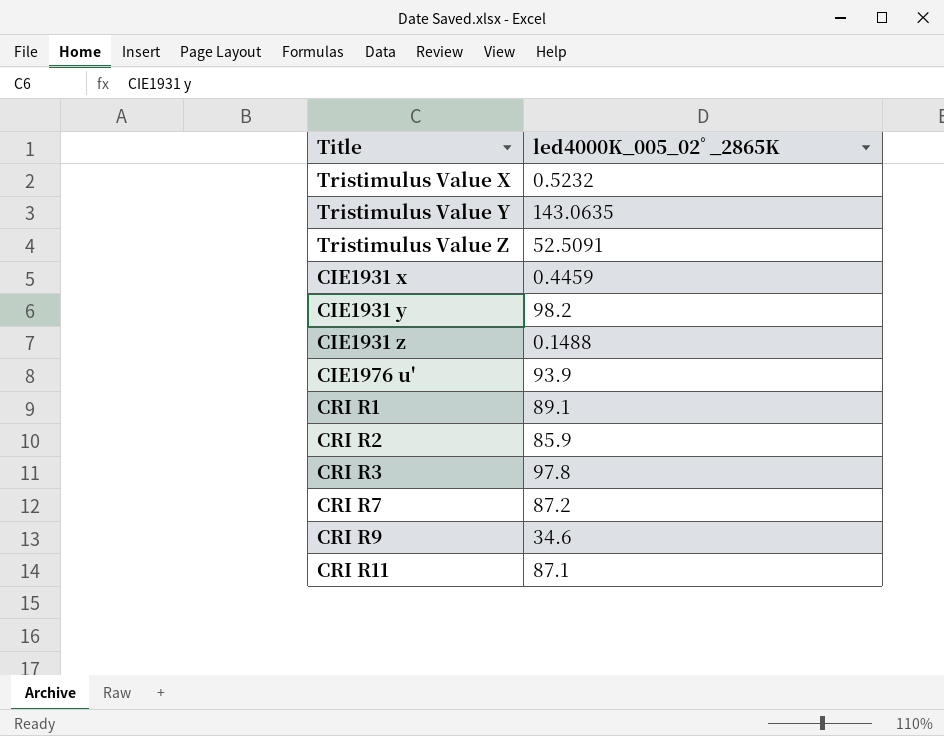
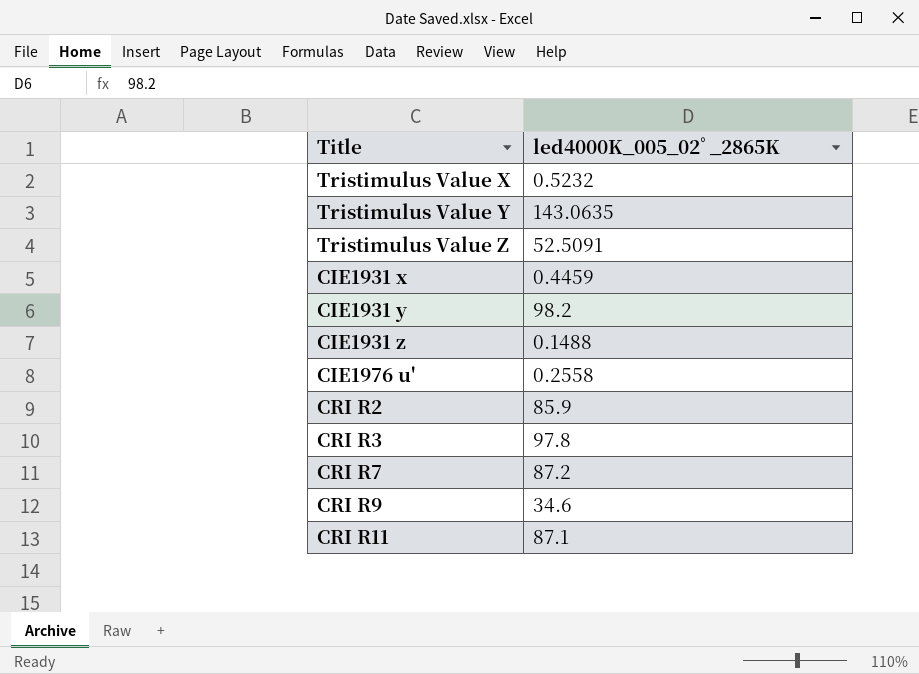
row CRI R1: 89.1 -> none
CIE1976 u' | led4000K_005_02ﾟ_2865K: 93.9 -> 0.2558

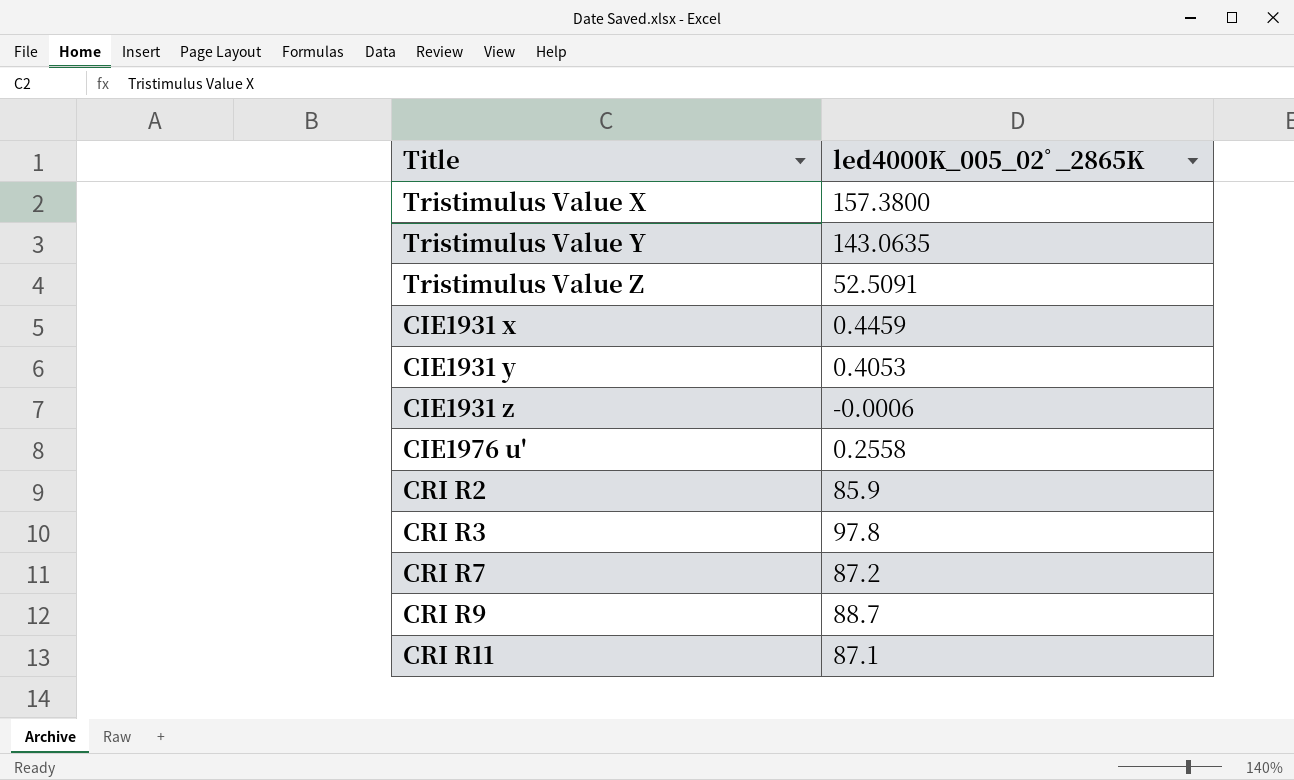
Tristimulus Value X | led4000K_005_02ﾟ_2865K: 0.5232 -> 157.3800
CIE1931 y | led4000K_005_02ﾟ_2865K: 98.2 -> 0.4053
CIE1931 z | led4000K_005_02ﾟ_2865K: 0.1488 -> -0.0006
CRI R9 | led4000K_005_02ﾟ_2865K: 34.6 -> 88.7

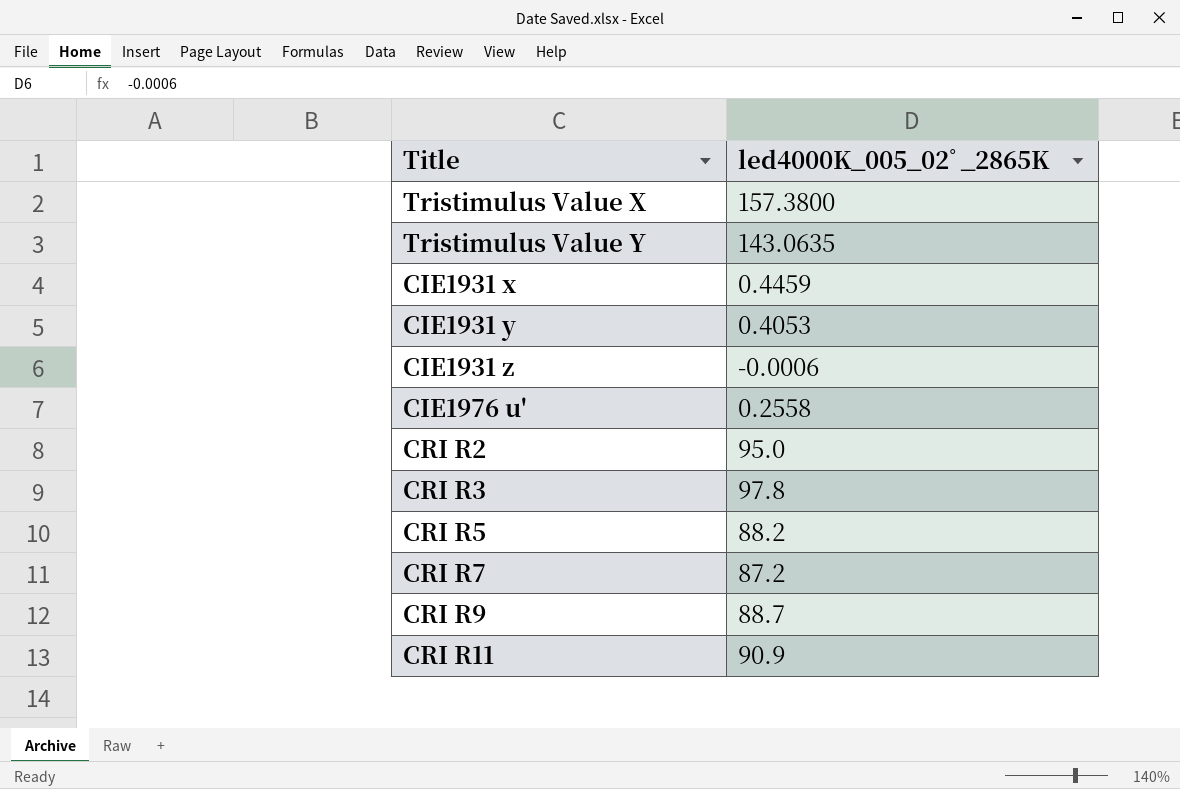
row Tristimulus Value Z: 52.5091 -> none
CRI R2 | led4000K_005_02ﾟ_2865K: 85.9 -> 95.0
row CRI R5: none -> 88.2
CRI R11 | led4000K_005_02ﾟ_2865K: 87.1 -> 90.9

